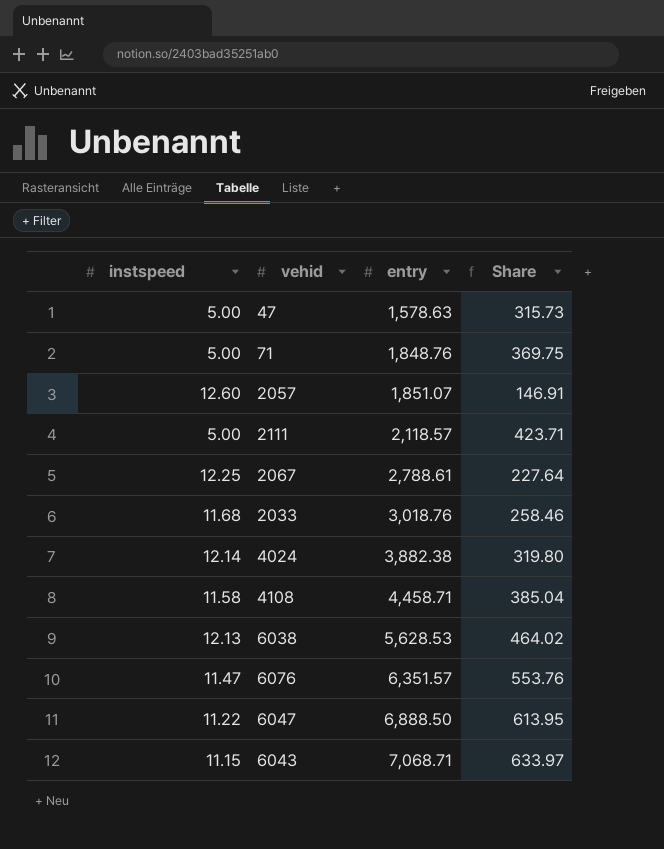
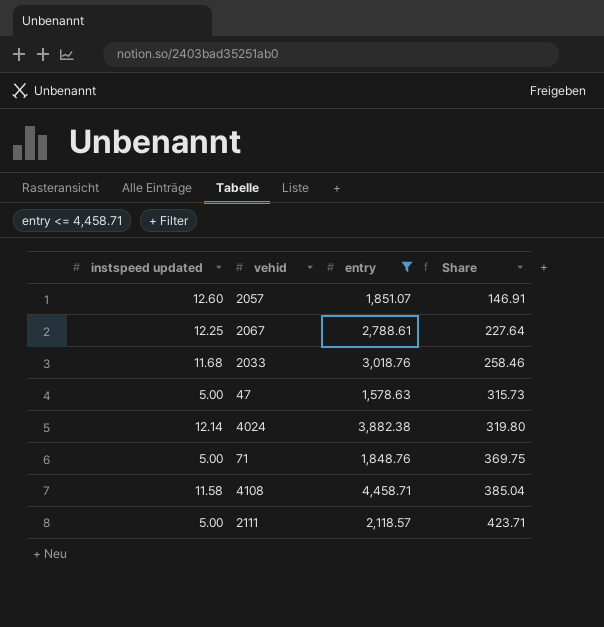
filter: none -> entry <= 4,458.71
row order: entry ascending -> Share ascending
column name: instspeed -> instspeed updated

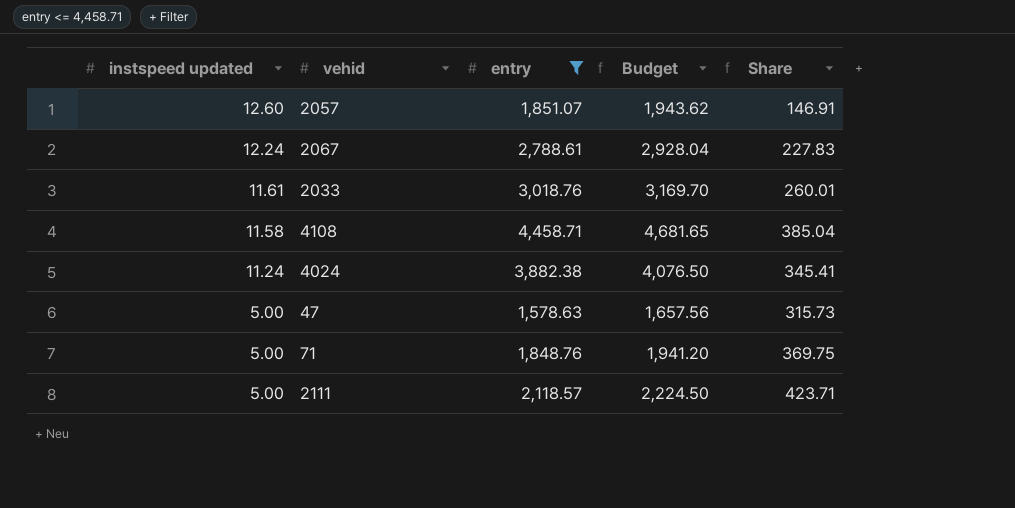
row order: Share ascending -> instspeed updated descending
column Budget | formula: none -> [entry] * 1.05
2067 | instspeed updated: 12.25 -> 12.24
2067 | Share: 227.64 -> 227.83
2033 | instspeed updated: 11.68 -> 11.61
2033 | Share: 258.46 -> 260.01
4024 | instspeed updated: 12.14 -> 11.24
4024 | Share: 319.80 -> 345.41

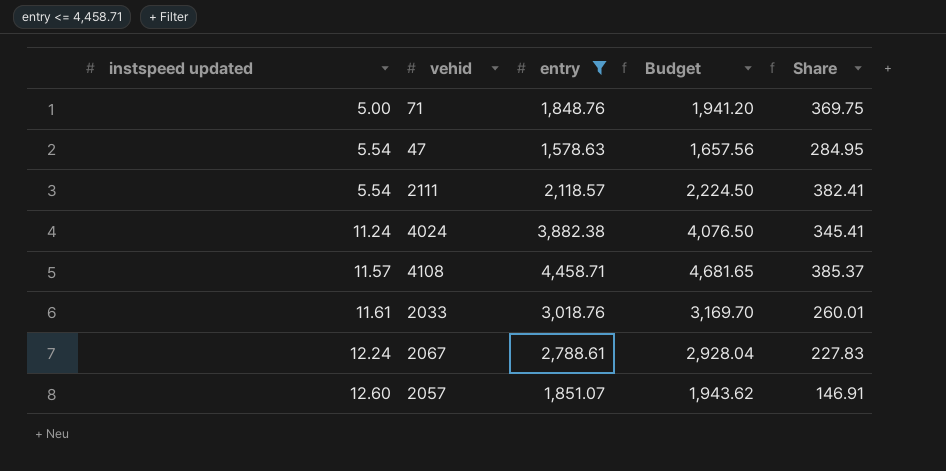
row order: instspeed updated descending -> instspeed updated ascending
47 | instspeed updated: 5.00 -> 5.54
47 | Share: 315.73 -> 284.95
2111 | instspeed updated: 5.00 -> 5.54
2111 | Share: 423.71 -> 382.41
4108 | instspeed updated: 11.58 -> 11.57
4108 | Share: 385.04 -> 385.37

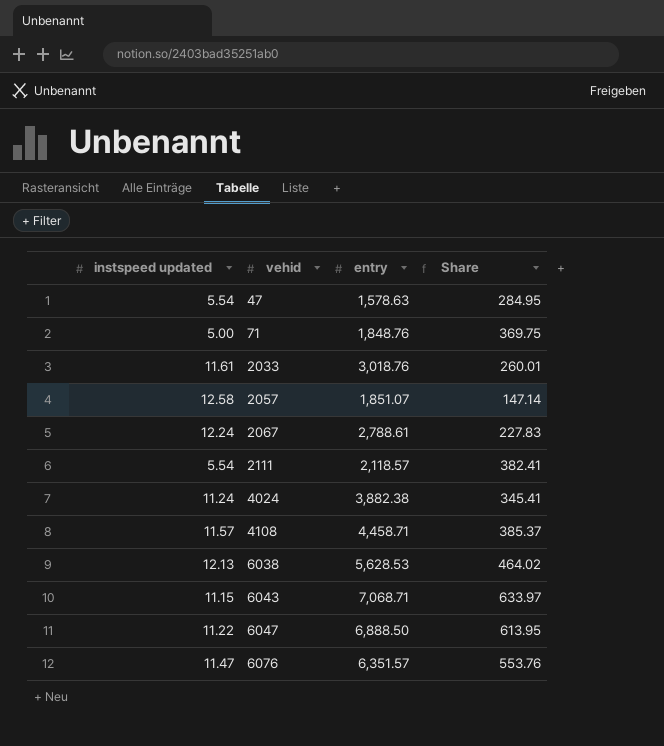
filter: entry <= 4,458.71 -> none
row order: instspeed updated ascending -> vehid ascending
column Budget | formula: [entry] * 1.05 -> none
2057 | instspeed updated: 12.60 -> 12.58
2057 | Share: 146.91 -> 147.14

